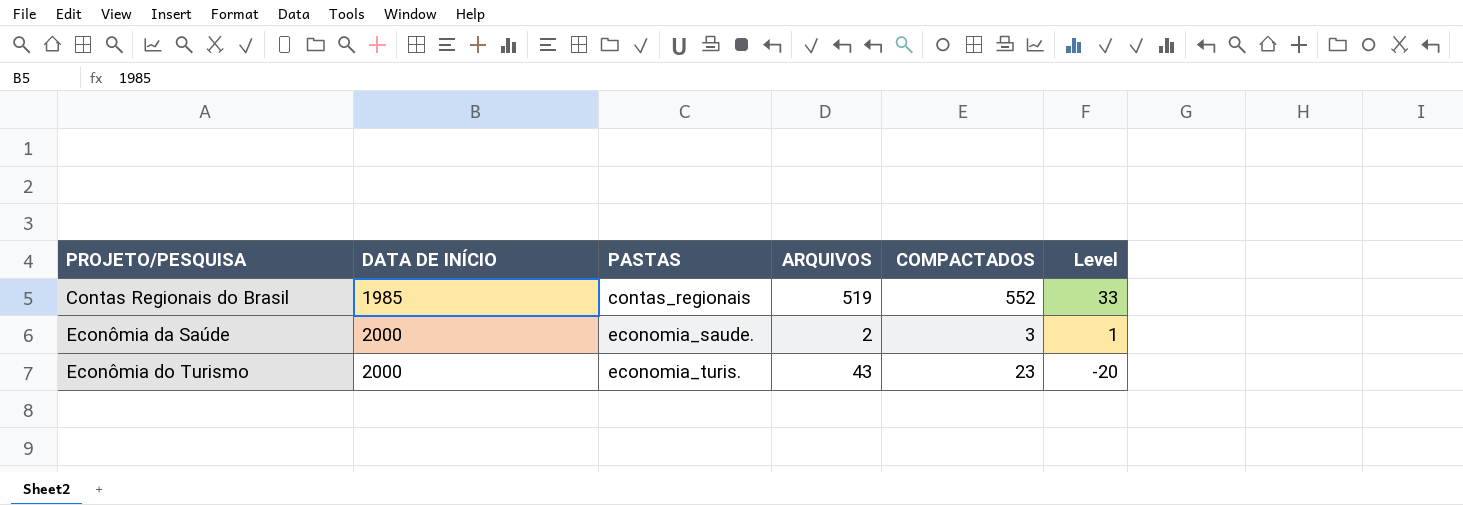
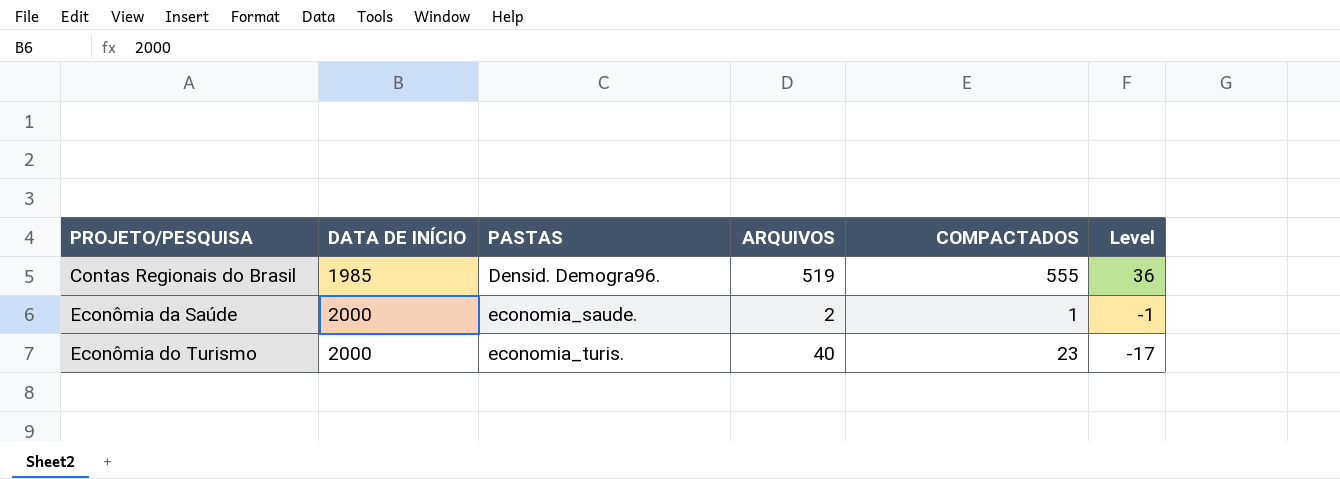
Contas Regionais do Brasil | PASTAS: contas_regionais -> Densid. Demogra96.
Contas Regionais do Brasil | COMPACTADOS: 552 -> 555
Contas Regionais do Brasil | Level: 33 -> 36
Econômia da Saúde | COMPACTADOS: 3 -> 1
Econômia da Saúde | Level: 1 -> -1
Econômia do Turismo | ARQUIVOS: 43 -> 40
Econômia do Turismo | Level: -20 -> -17

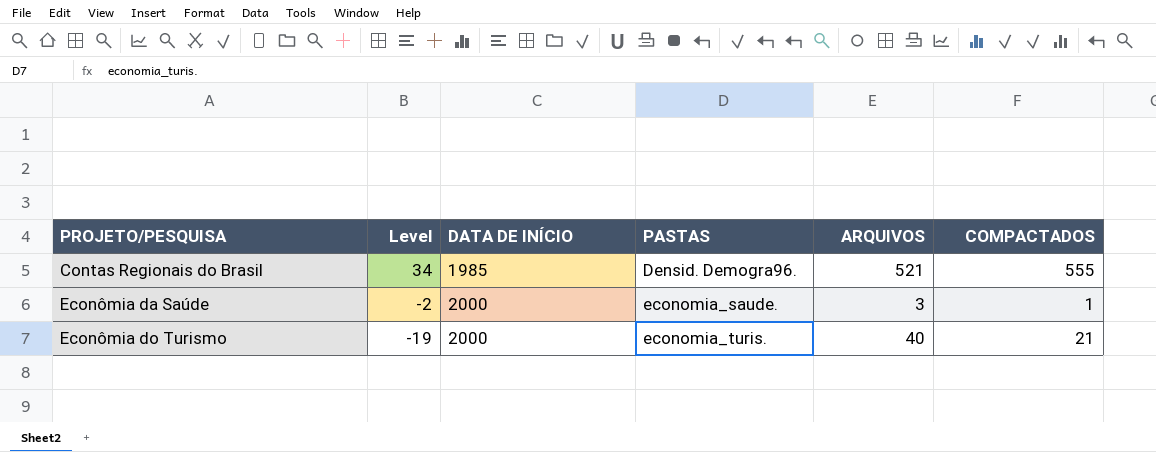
column Level | position: 6 -> 2
Contas Regionais do Brasil | Level: 36 -> 34
Contas Regionais do Brasil | ARQUIVOS: 519 -> 521
Econômia da Saúde | Level: -1 -> -2
Econômia da Saúde | ARQUIVOS: 2 -> 3
Econômia do Turismo | Level: -17 -> -19
Econômia do Turismo | COMPACTADOS: 23 -> 21

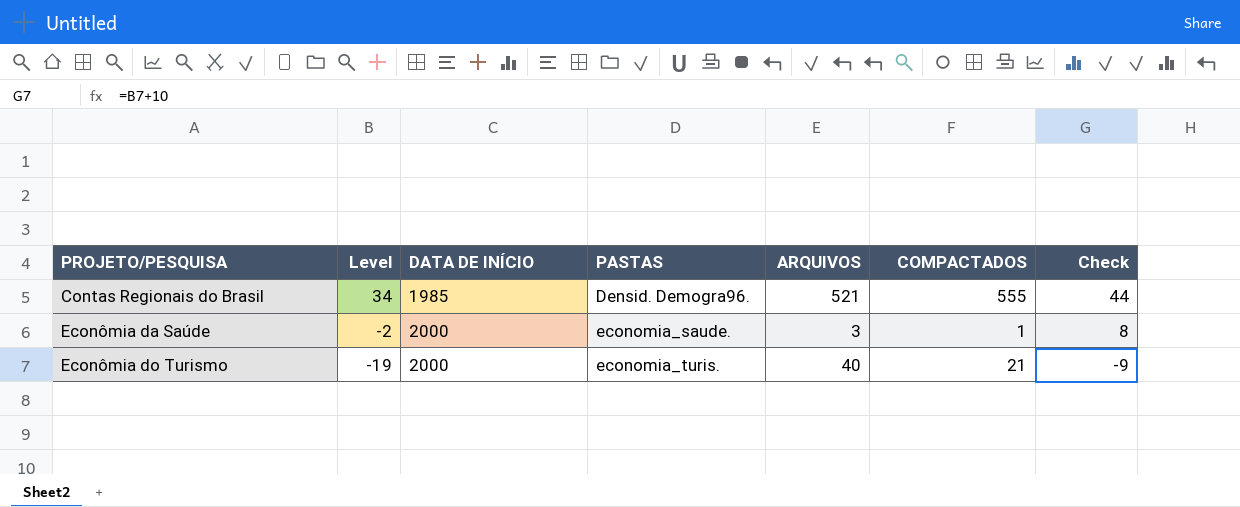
column Check | formula: none -> [Level] + 10

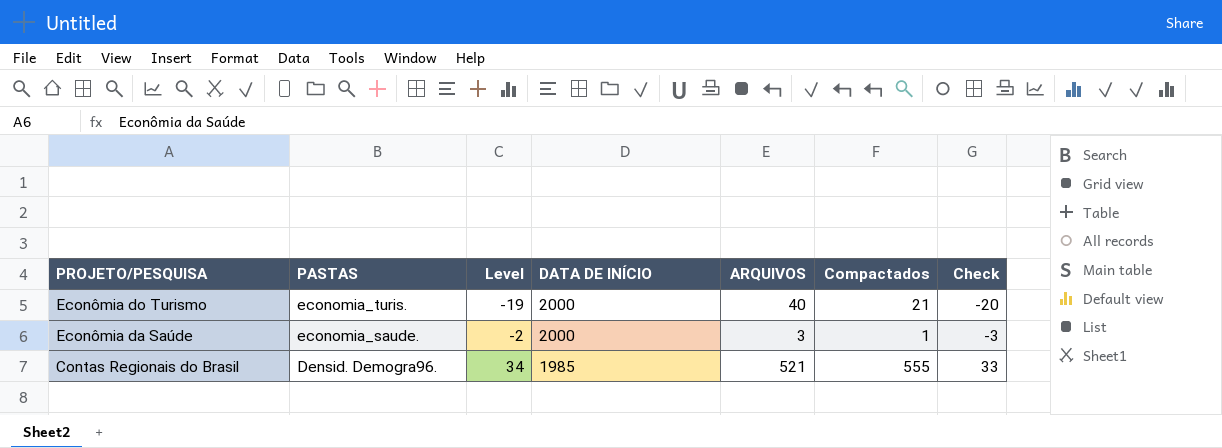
row order: PROJETO/PESQUISA ascending -> PROJETO/PESQUISA descending
column PASTAS | position: 4 -> 2
column name: COMPACTADOS -> Compactados
column Check | formula: [Level] + 10 -> [Level] - 1

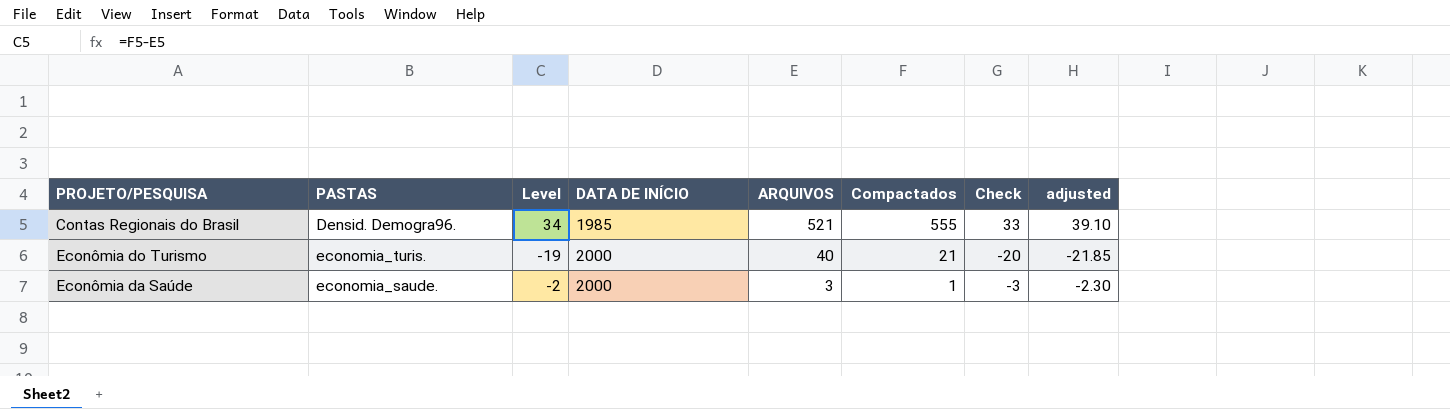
row order: PROJETO/PESQUISA descending -> DATA DE INÍCIO ascending
column adjusted | formula: none -> [Level] * 1.15

